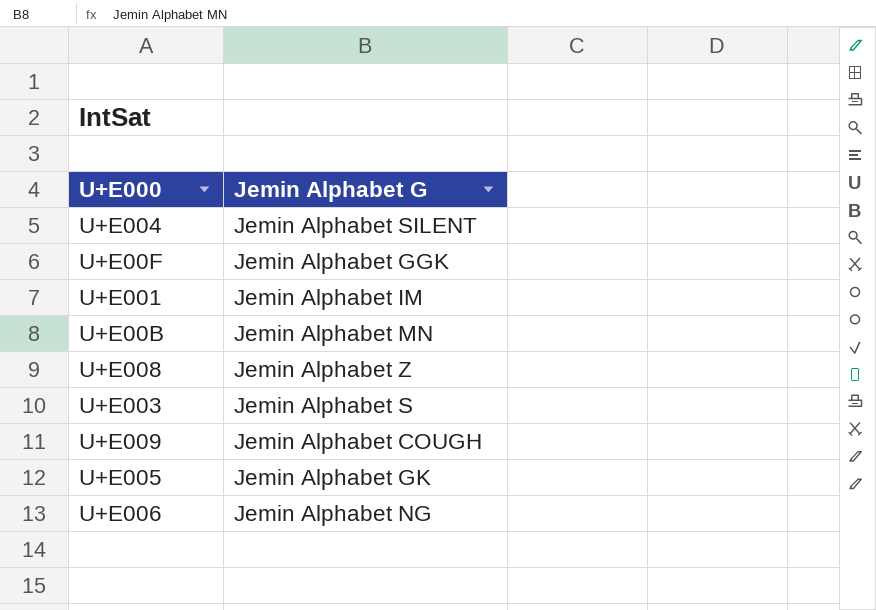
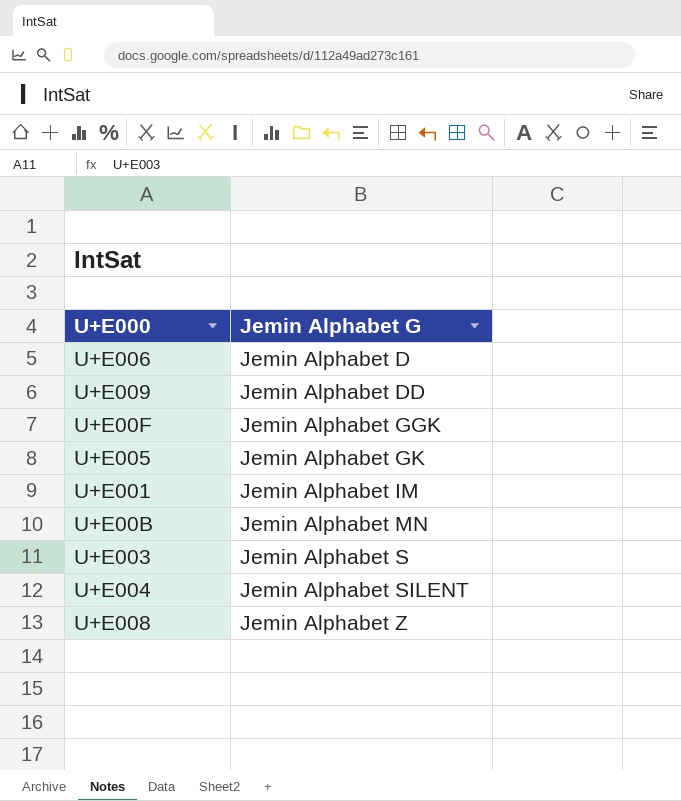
row order: none -> Jemin Alphabet G ascending
U+E006 | Jemin Alphabet G: Jemin Alphabet NG -> Jemin Alphabet D
U+E009 | Jemin Alphabet G: Jemin Alphabet COUGH -> Jemin Alphabet DD

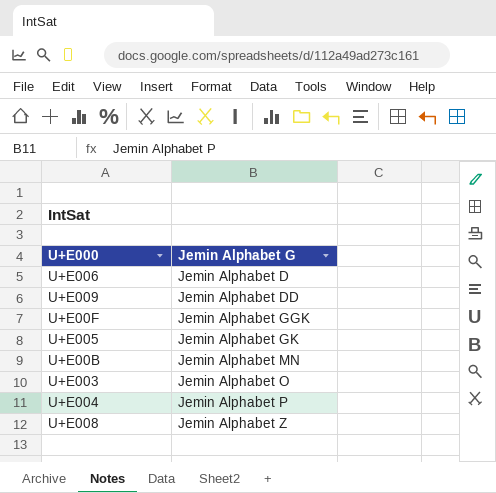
row U+E001: Jemin Alphabet IM -> none
U+E003 | Jemin Alphabet G: Jemin Alphabet S -> Jemin Alphabet O
U+E004 | Jemin Alphabet G: Jemin Alphabet SILENT -> Jemin Alphabet P

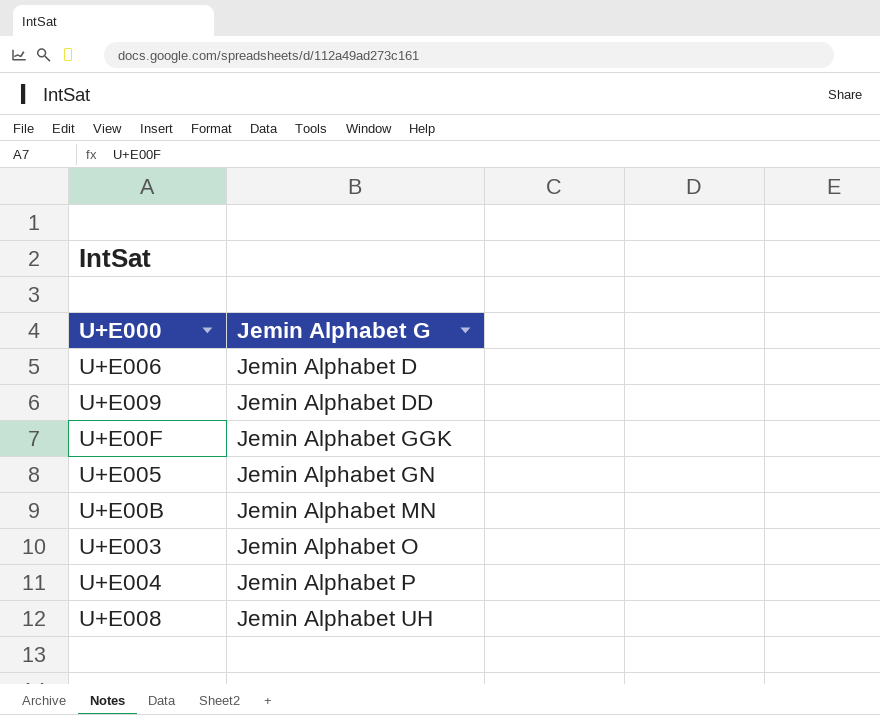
U+E005 | Jemin Alphabet G: Jemin Alphabet GK -> Jemin Alphabet GN
U+E008 | Jemin Alphabet G: Jemin Alphabet Z -> Jemin Alphabet UH

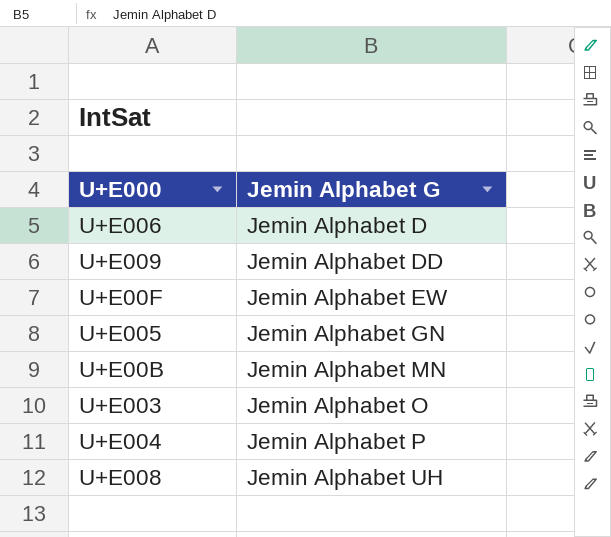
U+E00F | Jemin Alphabet G: Jemin Alphabet GGK -> Jemin Alphabet EW

